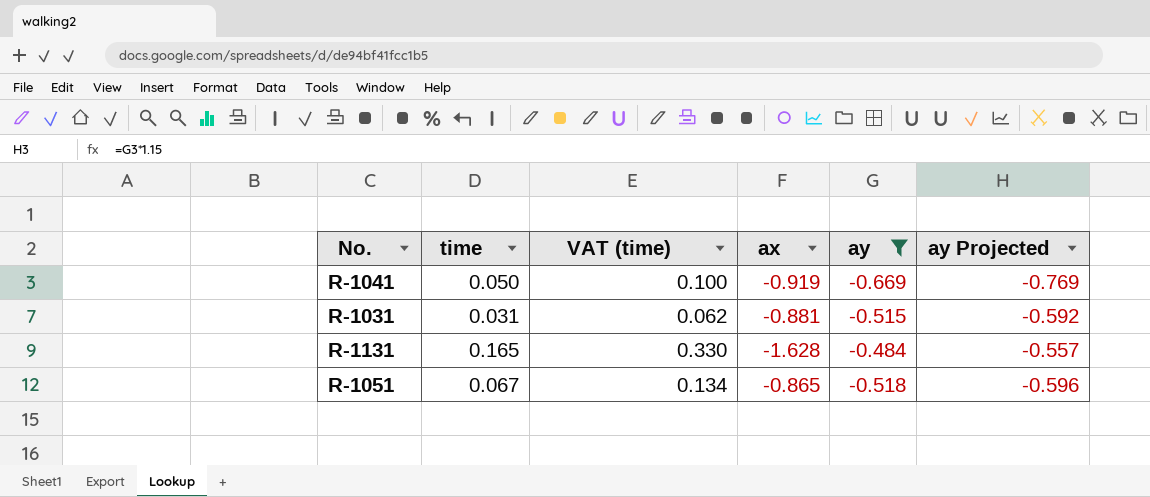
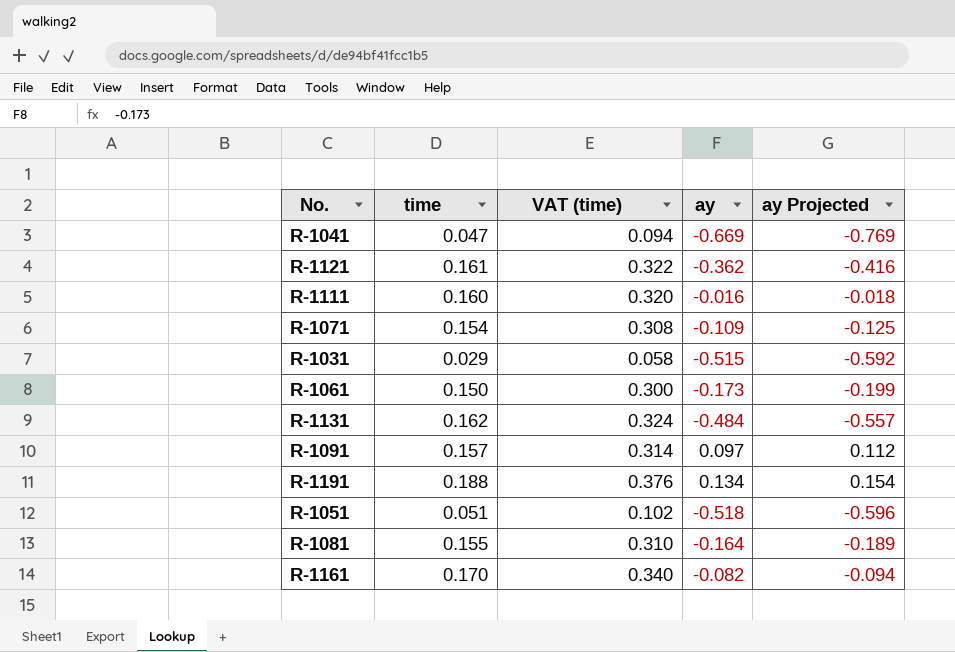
filter: ay <= -0.484 -> none
column ax | position: 4 -> none
R-1041 | time: 0.050 -> 0.047
R-1041 | VAT (time): 0.100 -> 0.094
R-1031 | time: 0.031 -> 0.029
R-1031 | VAT (time): 0.062 -> 0.058
R-1131 | time: 0.165 -> 0.162
R-1131 | VAT (time): 0.330 -> 0.324
R-1051 | time: 0.067 -> 0.051
R-1051 | VAT (time): 0.134 -> 0.102

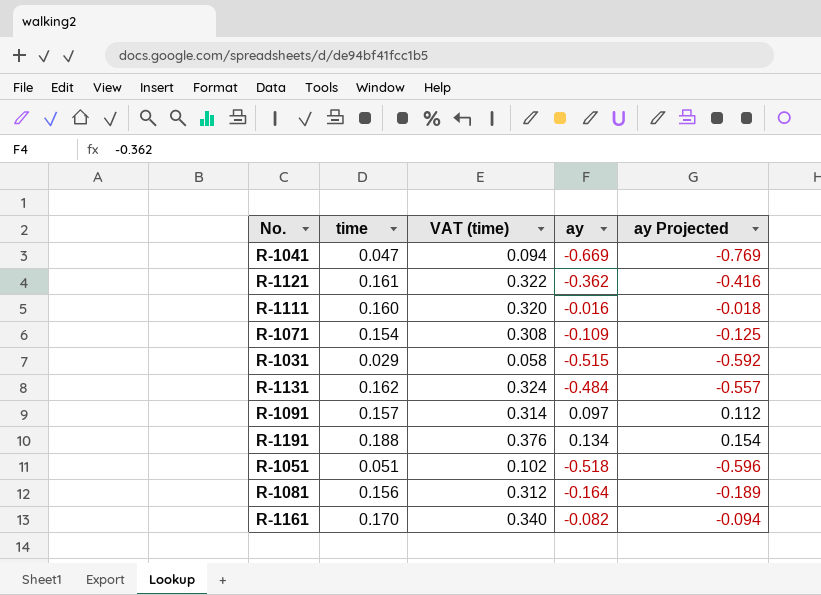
row R-1061: 0.150 | 0.300 | -0.173 | -0.199 -> none
R-1081 | time: 0.155 -> 0.156
R-1081 | VAT (time): 0.310 -> 0.312

